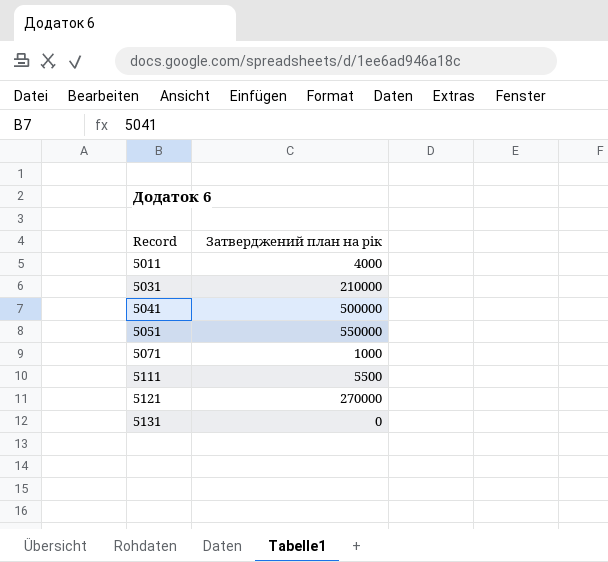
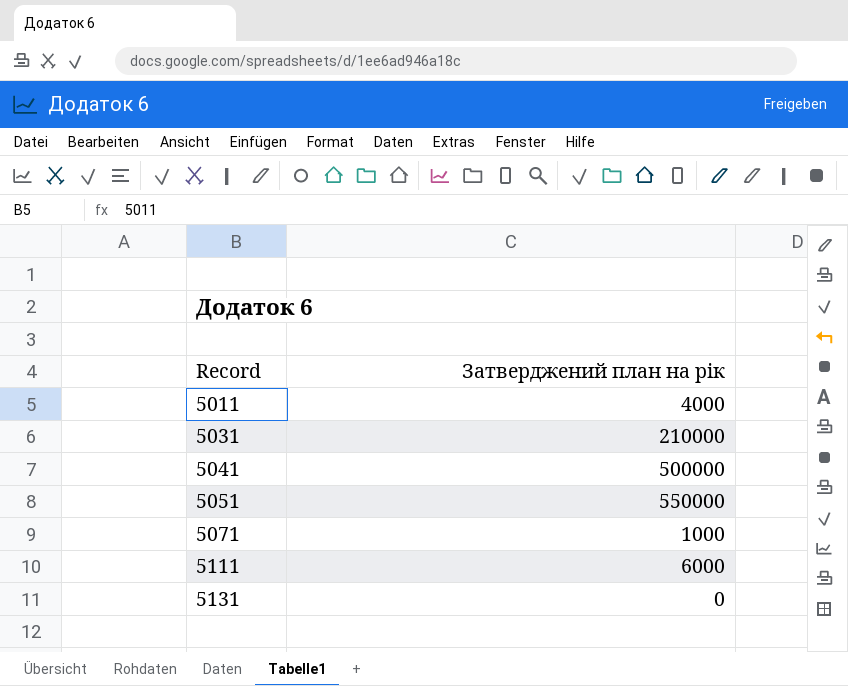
row 5121: 270000 -> none
5111 | Затверджений план на рік: 5500 -> 6000

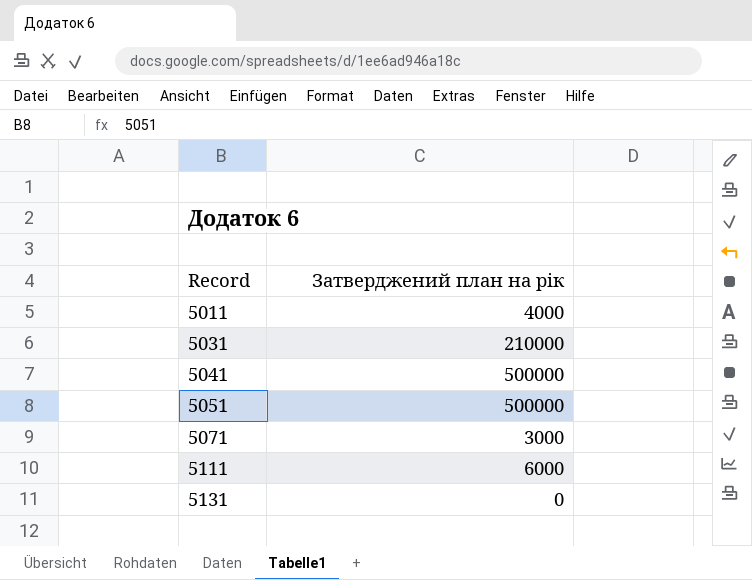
5051 | Затверджений план на рік: 550000 -> 500000
5071 | Затверджений план на рік: 1000 -> 3000

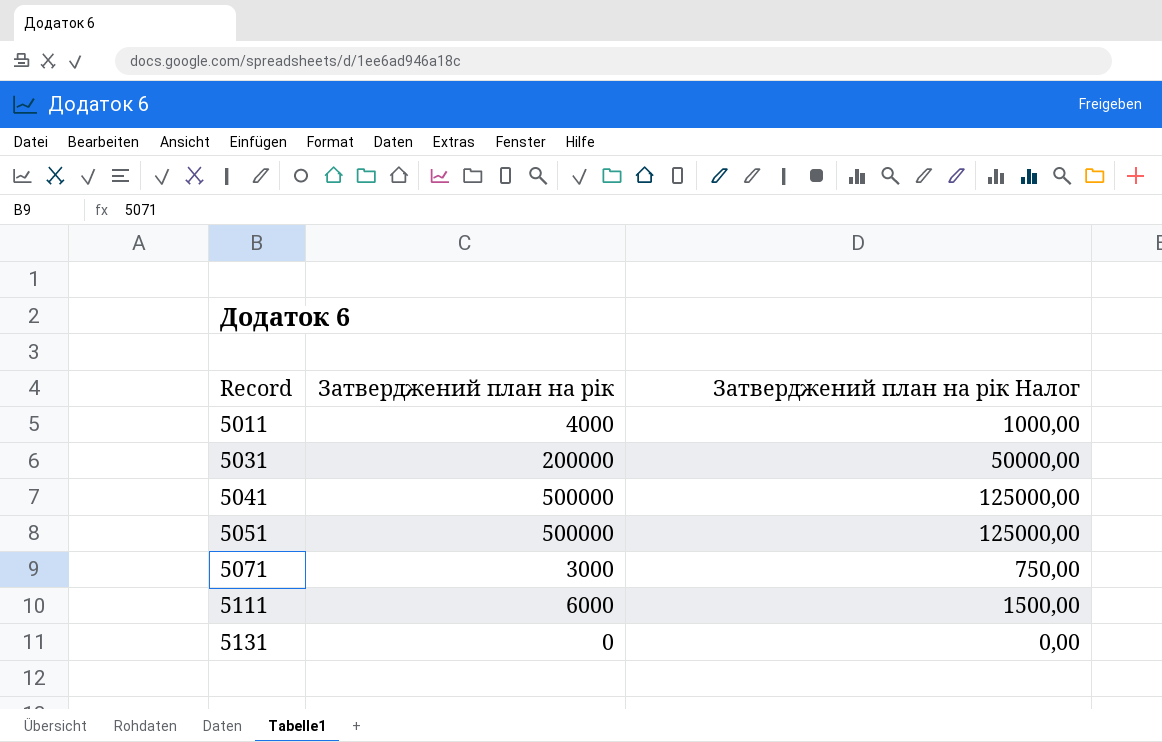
column Затверджений план на рік Налог | formula: none -> [Затверджений план на рік] * 0,25
5031 | Затверджений план на рік: 210000 -> 200000

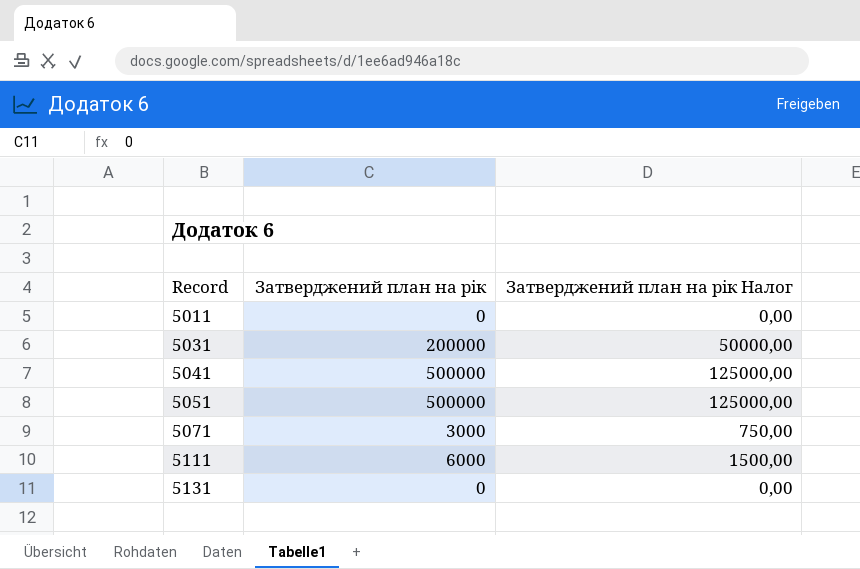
5011 | Затверджений план на рік: 4000 -> 0
5011 | Затверджений план на рік Налог: 1000,00 -> 0,00

